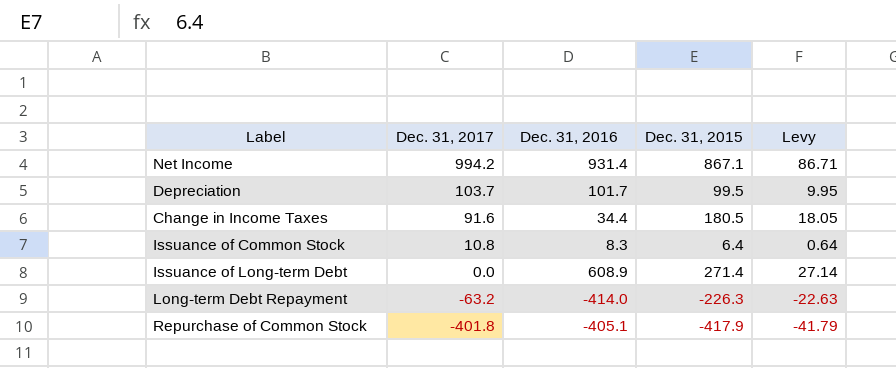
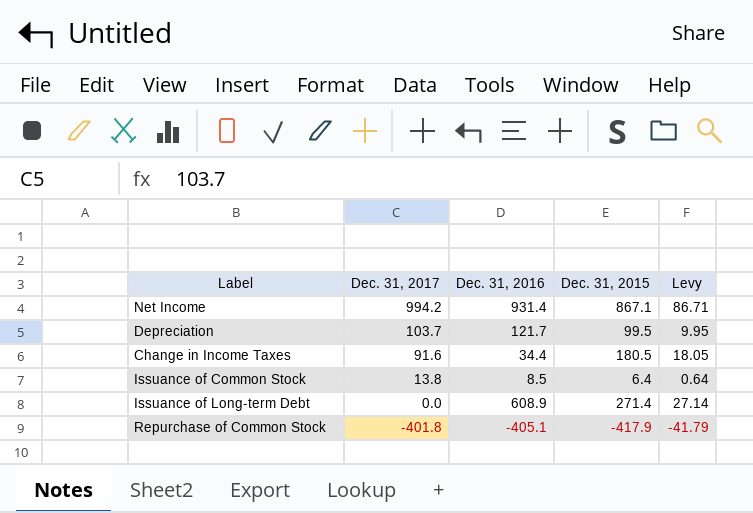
row Long-term Debt Repayment: -63.2 | -414.0 | -226.3 | -22.63 -> none
Depreciation | Dec. 31, 2016: 101.7 -> 121.7
Issuance of Common Stock | Dec. 31, 2017: 10.8 -> 13.8
Issuance of Common Stock | Dec. 31, 2016: 8.3 -> 8.5

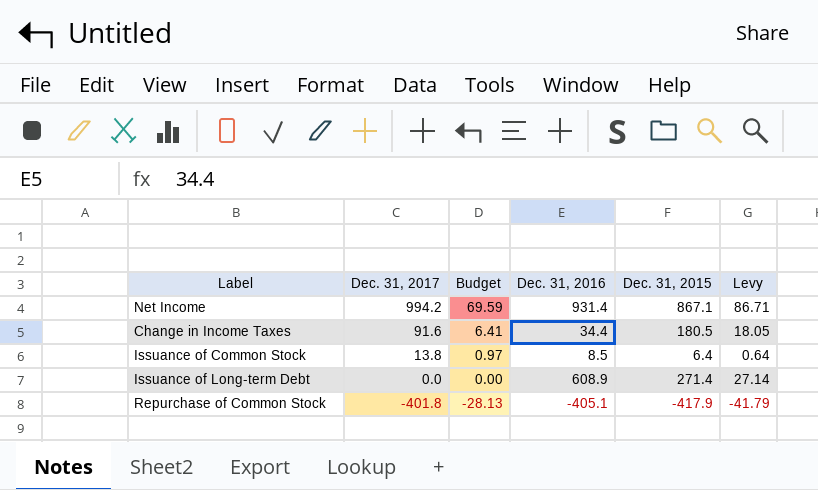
column Budget | formula: none -> [Dec. 31, 2017] * 0.07
row Depreciation: 103.7 | 121.7 | 99.5 | 9.95 -> none

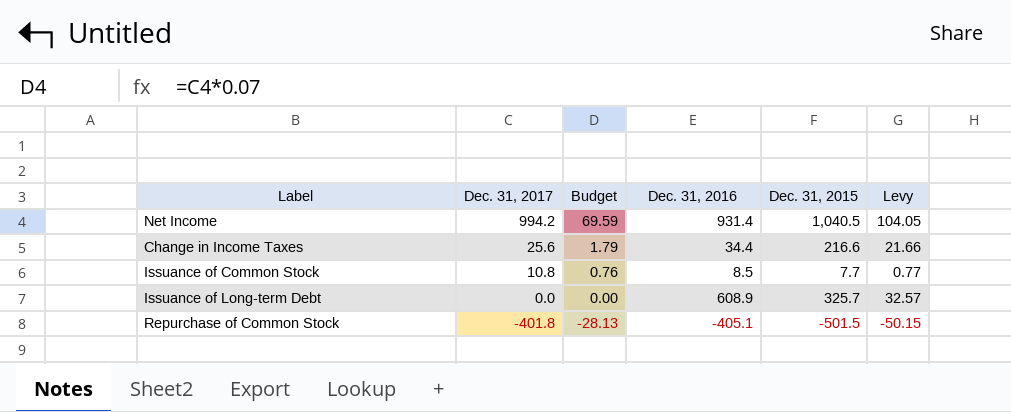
Net Income | Dec. 31, 2015: 867.1 -> 1,040.5
Net Income | Levy: 86.71 -> 104.05
Change in Income Taxes | Dec. 31, 2017: 91.6 -> 25.6
Change in Income Taxes | Budget: 6.41 -> 1.79
Change in Income Taxes | Dec. 31, 2015: 180.5 -> 216.6
Change in Income Taxes | Levy: 18.05 -> 21.66
Issuance of Common Stock | Dec. 31, 2017: 13.8 -> 10.8
Issuance of Common Stock | Budget: 0.97 -> 0.76
Issuance of Common Stock | Dec. 31, 2015: 6.4 -> 7.7
Issuance of Common Stock | Levy: 0.64 -> 0.77
Issuance of Long-term Debt | Dec. 31, 2015: 271.4 -> 325.7
Issuance of Long-term Debt | Levy: 27.14 -> 32.57
Repurchase of Common Stock | Dec. 31, 2015: -417.9 -> -501.5
Repurchase of Common Stock | Levy: -41.79 -> -50.15

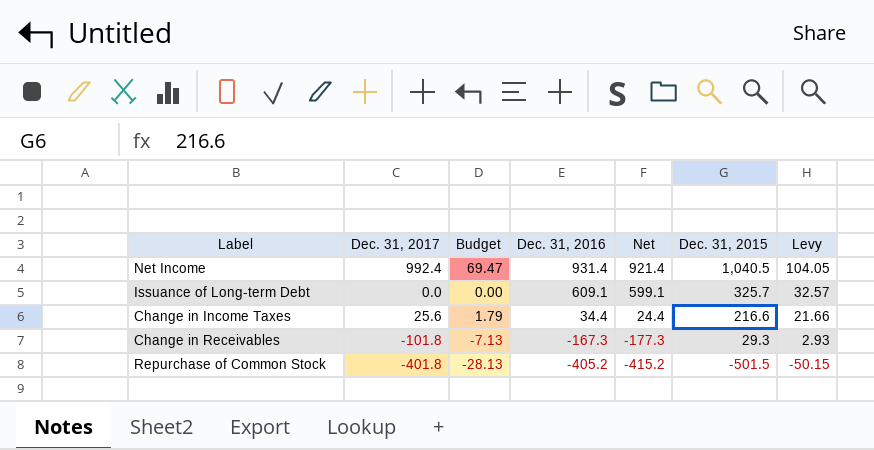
row order: Dec. 31, 2017 descending -> Dec. 31, 2016 descending
column Net | formula: none -> [Dec. 31, 2016] - 10
row Issuance of Common Stock: 10.8 | 0.76 | 8.5 | 7.7 | 0.77 -> none
Net Income | Dec. 31, 2017: 994.2 -> 992.4
Net Income | Budget: 69.59 -> 69.47
Issuance of Long-term Debt | Dec. 31, 2016: 608.9 -> 609.1
row Change in Receivables: none -> -101.8 | -7.13 | -167.3 | -177.3 | 29.3 | 2.93
Repurchase of Common Stock | Dec. 31, 2016: -405.1 -> -405.2

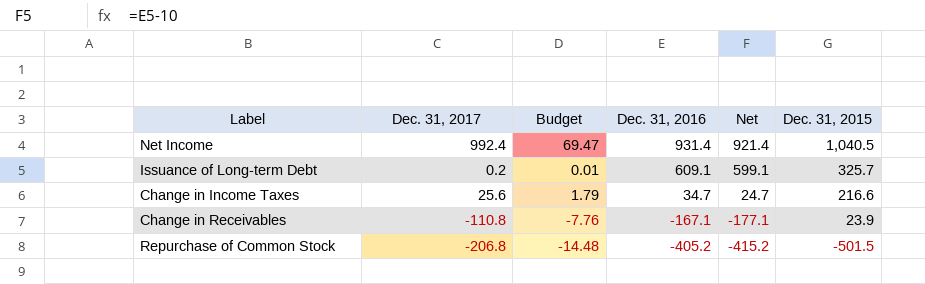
column Levy | formula: [Dec. 31, 2015] * 0.1 -> none
Issuance of Long-term Debt | Dec. 31, 2017: 0.0 -> 0.2
Issuance of Long-term Debt | Budget: 0.00 -> 0.01
Change in Income Taxes | Dec. 31, 2016: 34.4 -> 34.7
Change in Income Taxes | Net: 24.4 -> 24.7
Change in Receivables | Dec. 31, 2017: -101.8 -> -110.8
Change in Receivables | Budget: -7.13 -> -7.76
Change in Receivables | Dec. 31, 2016: -167.3 -> -167.1
Change in Receivables | Net: -177.3 -> -177.1
Change in Receivables | Dec. 31, 2015: 29.3 -> 23.9
Repurchase of Common Stock | Dec. 31, 2017: -401.8 -> -206.8
Repurchase of Common Stock | Budget: -28.13 -> -14.48

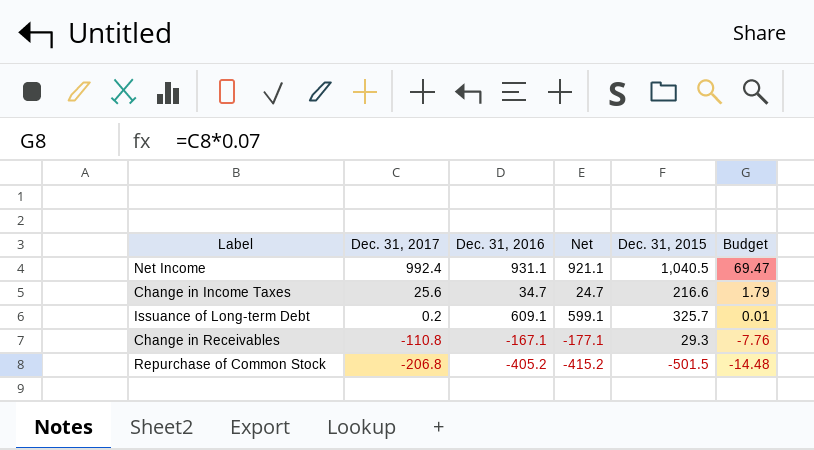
row order: Dec. 31, 2016 descending -> Dec. 31, 2017 descending
column Budget | position: 3 -> 6
Net Income | Dec. 31, 2016: 931.4 -> 931.1
Net Income | Net: 921.4 -> 921.1
Change in Receivables | Dec. 31, 2015: 23.9 -> 29.3

